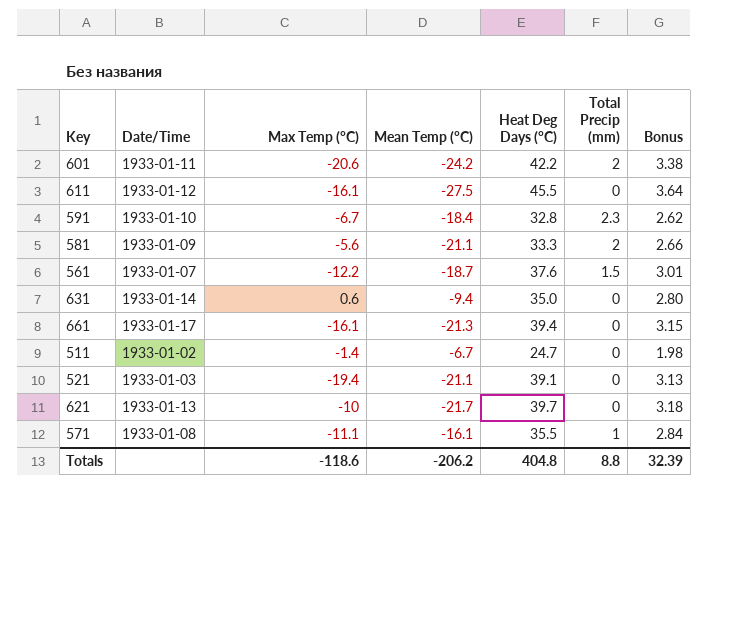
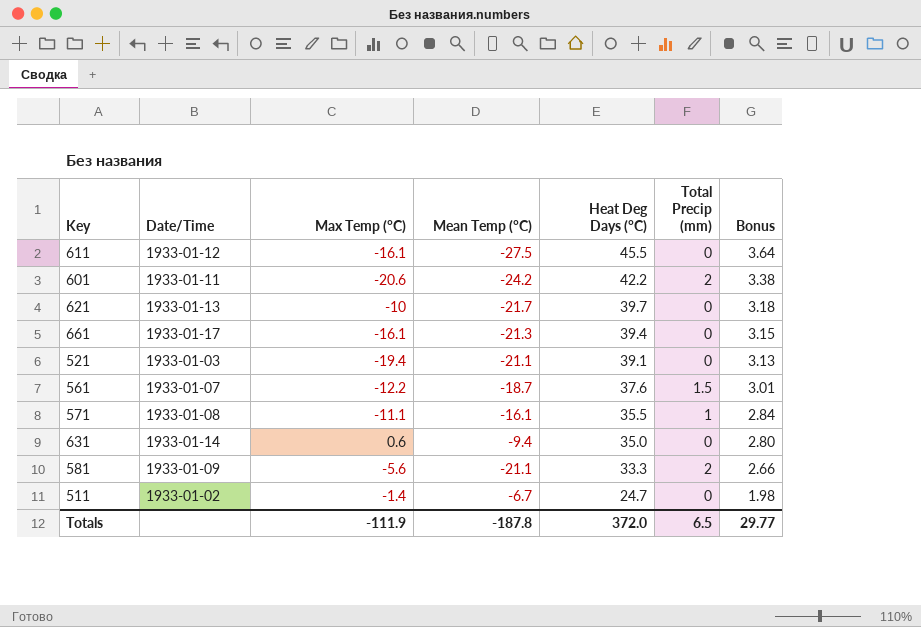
row order: none -> Heat Deg Days (°C) descending
row 591: 1933-01-10 | -6.7 | -18.4 | 32.8 | 2.3 | 2.62 -> none
Totals | Max Temp (°C): -118.6 -> -111.9
Totals | Mean Temp (°C): -206.2 -> -187.8
Totals | Heat Deg Days (°C): 404.8 -> 372.0
Totals | Total Precip (mm): 8.8 -> 6.5
Totals | Bonus: 32.39 -> 29.77

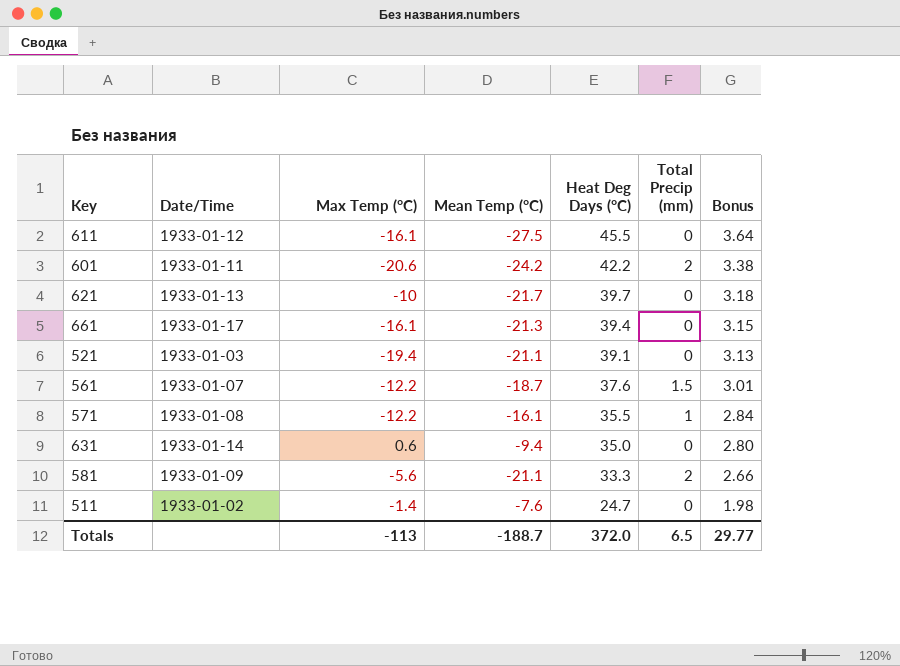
571 | Max Temp (°C): -11.1 -> -12.2
511 | Mean Temp (°C): -6.7 -> -7.6
Totals | Max Temp (°C): -111.9 -> -113
Totals | Mean Temp (°C): -187.8 -> -188.7

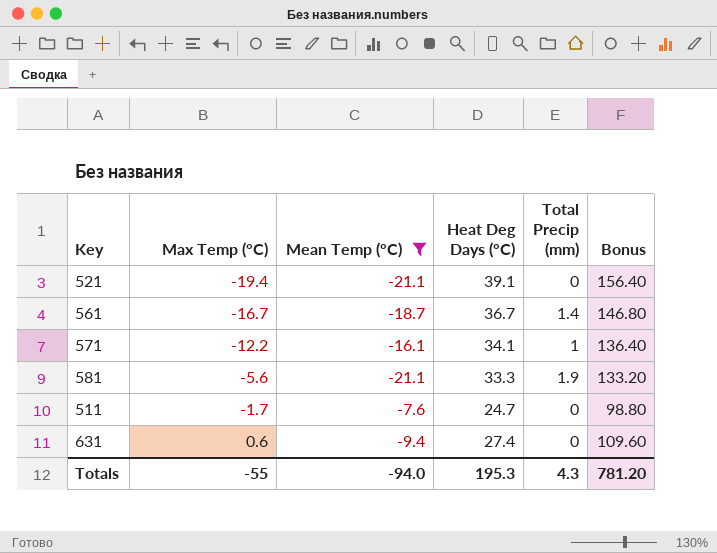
filter: none -> Mean Temp (°C) >= -21.1
row order: Heat Deg Days (°C) descending -> Max Temp (°C) ascending
column Date/Time | position: 2 -> none
column Bonus | formula: [Heat Deg Days (°C)] * 0.08 -> [Heat Deg Days (°C)] * 4
561 | Max Temp (°C): -12.2 -> -16.7
561 | Heat Deg Days (°C): 37.6 -> 36.7
561 | Total Precip (mm): 1.5 -> 1.4
571 | Heat Deg Days (°C): 35.5 -> 34.1
581 | Total Precip (mm): 2 -> 1.9
511 | Max Temp (°C): -1.4 -> -1.7
631 | Heat Deg Days (°C): 35.0 -> 27.4
Totals | Max Temp (°C): -113 -> -55
Totals | Mean Temp (°C): -188.7 -> -94.0
Totals | Heat Deg Days (°C): 372.0 -> 195.3
Totals | Total Precip (mm): 6.5 -> 4.3
Totals | Bonus: 29.77 -> 781.20

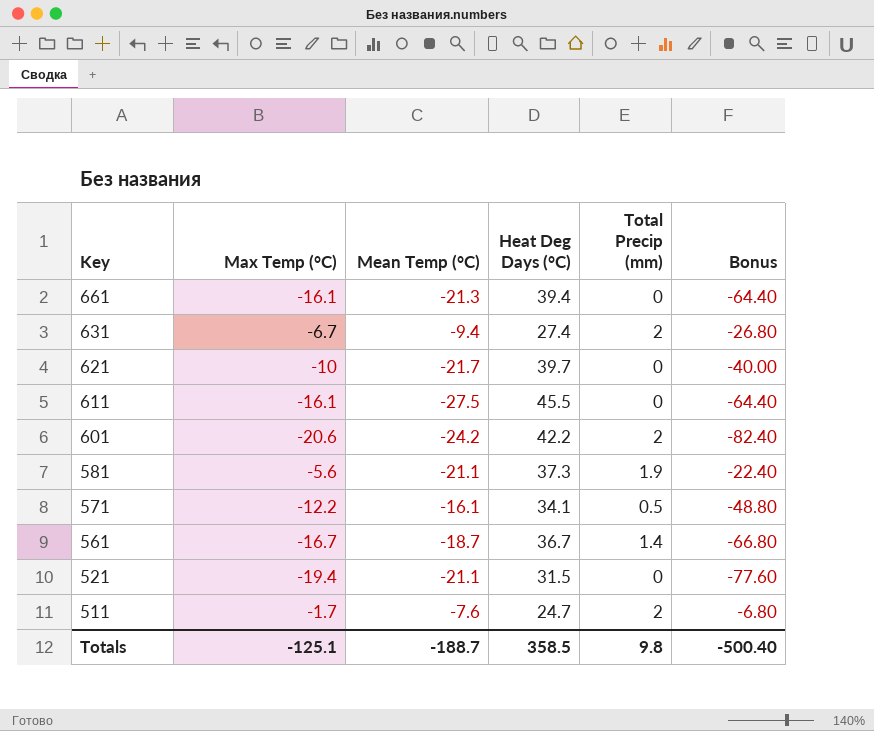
filter: Mean Temp (°C) >= -21.1 -> none
row order: Max Temp (°C) ascending -> Key descending
column Bonus | formula: [Heat Deg Days (°C)] * 4 -> [Max Temp (°C)] * 4
631 | Max Temp (°C): 0.6 -> -6.7
631 | Total Precip (mm): 0 -> 2
581 | Heat Deg Days (°C): 33.3 -> 37.3
571 | Total Precip (mm): 1 -> 0.5
521 | Heat Deg Days (°C): 39.1 -> 31.5
511 | Total Precip (mm): 0 -> 2
Totals | Max Temp (°C): -55 -> -125.1
Totals | Mean Temp (°C): -94.0 -> -188.7
Totals | Heat Deg Days (°C): 195.3 -> 358.5
Totals | Total Precip (mm): 4.3 -> 9.8
Totals | Bonus: 781.20 -> -500.40

